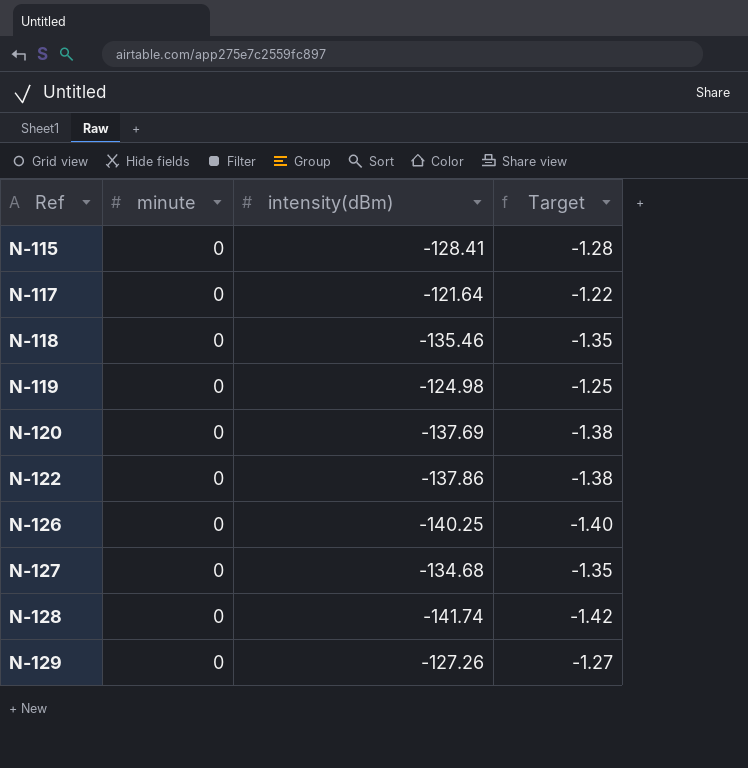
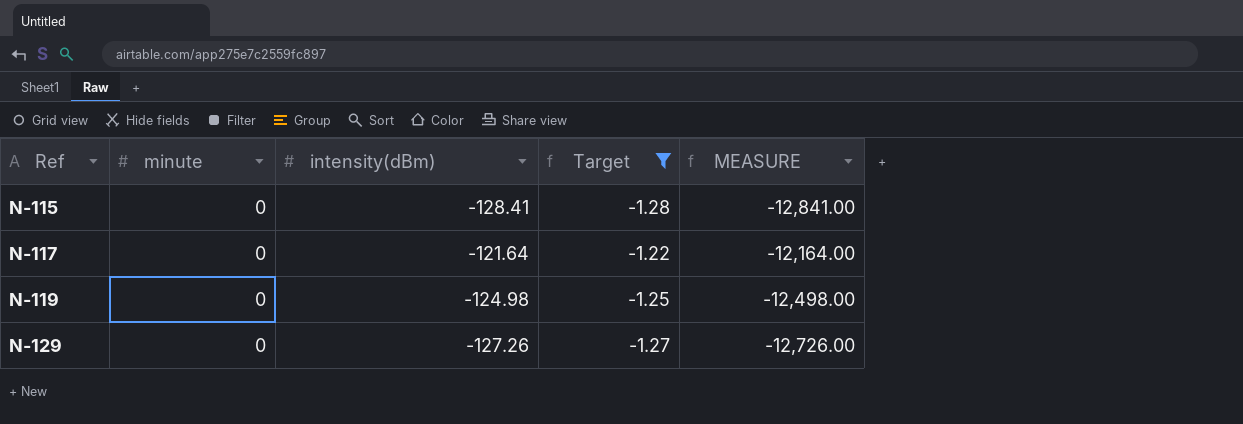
filter: none -> Target >= -1.28
column MEASURE | formula: none -> [intensity(dBm)] * 100

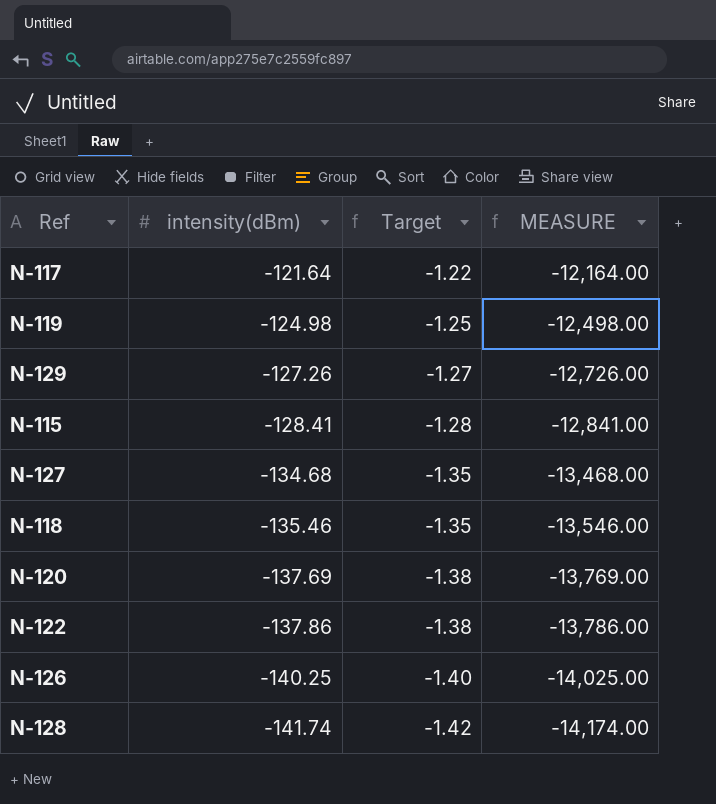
filter: Target >= -1.28 -> none
row order: Ref ascending -> intensity(dBm) descending
column minute | position: 2 -> none

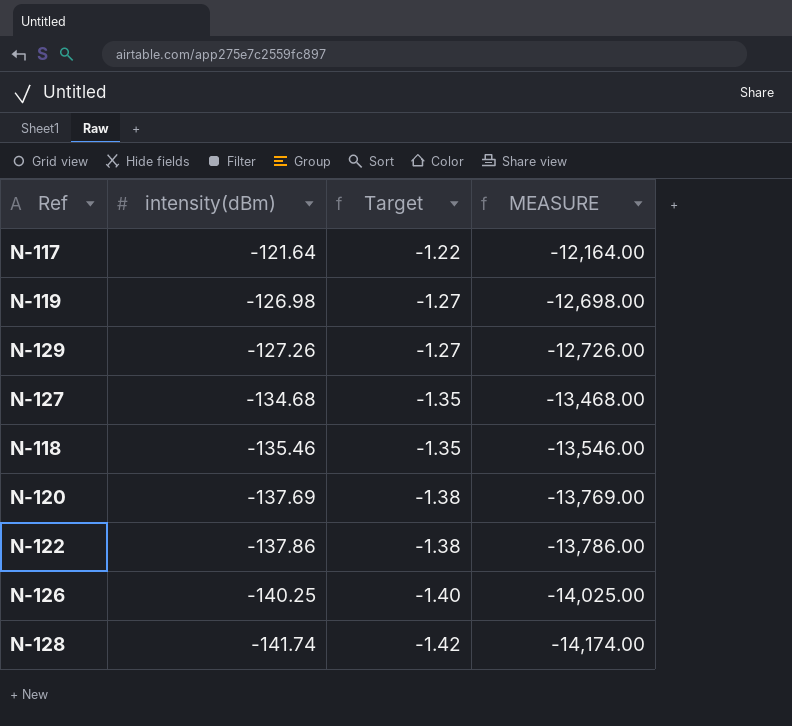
row N-115: -128.41 | -1.28 | -12,841.00 -> none
N-119 | intensity(dBm): -124.98 -> -126.98
N-119 | Target: -1.25 -> -1.27
N-119 | MEASURE: -12,498.00 -> -12,698.00

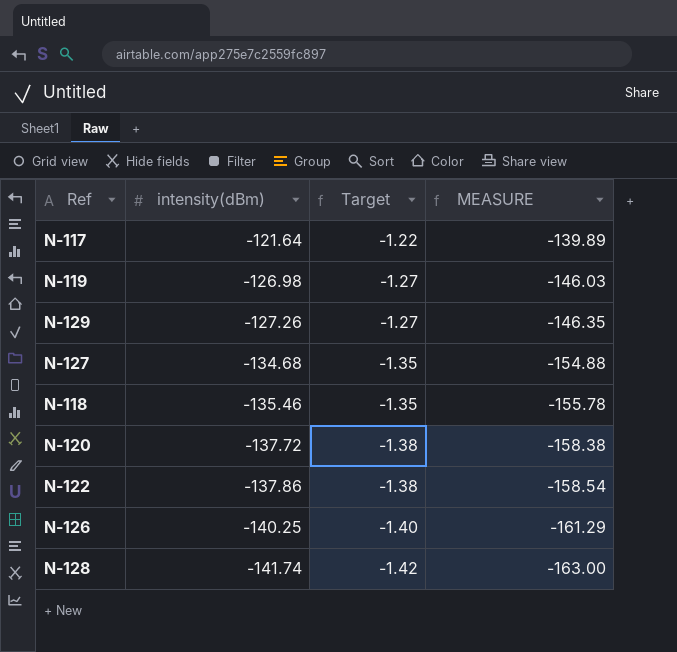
column MEASURE | formula: [intensity(dBm)] * 100 -> [intensity(dBm)] * 1.15
N-120 | intensity(dBm): -137.69 -> -137.72

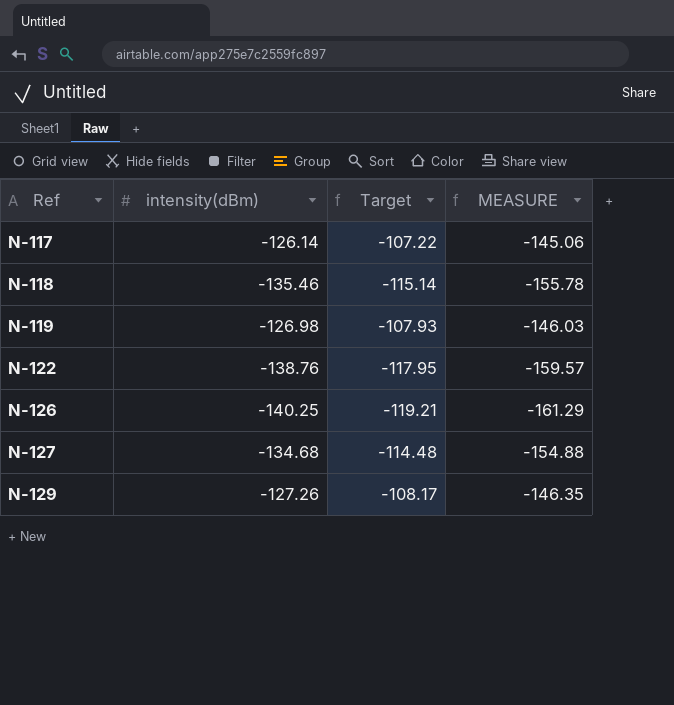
row order: intensity(dBm) descending -> Ref ascending
column Target | formula: [intensity(dBm)] * 0.01 -> [intensity(dBm)] * 0.85
row N-120: -137.72 | -1.38 | -158.38 -> none
row N-128: -141.74 | -1.42 | -163.00 -> none
N-117 | intensity(dBm): -121.64 -> -126.14
N-117 | MEASURE: -139.89 -> -145.06
N-122 | intensity(dBm): -137.86 -> -138.76
N-122 | MEASURE: -158.54 -> -159.57

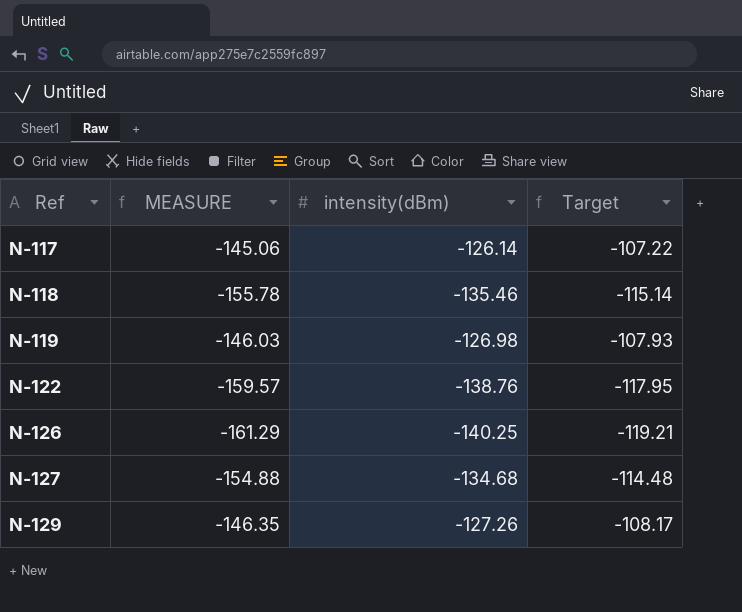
column MEASURE | position: 4 -> 2

